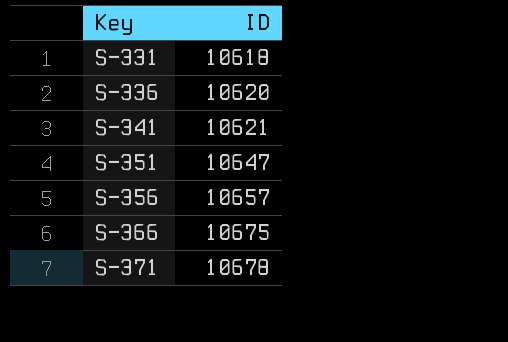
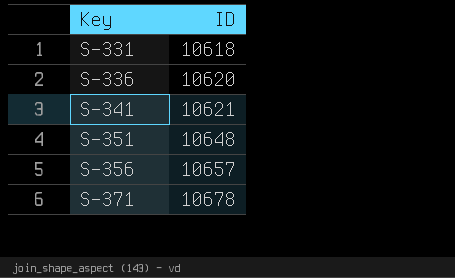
row S-366: 10675 -> none
S-351 | ID: 10647 -> 10648

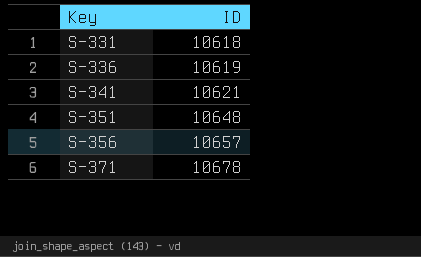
S-336 | ID: 10620 -> 10619

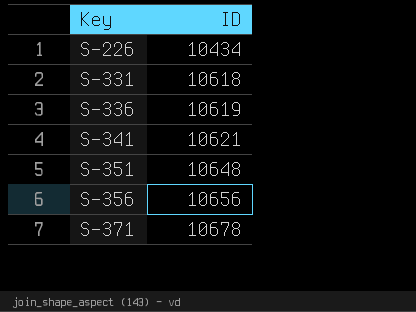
row S-226: none -> 10434
S-356 | ID: 10657 -> 10656

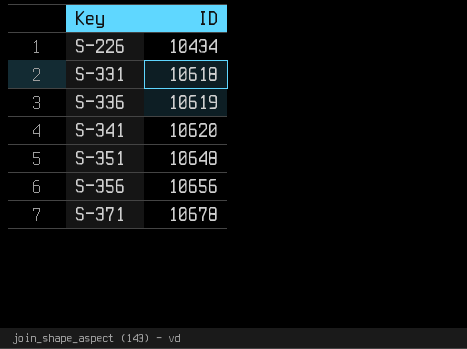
S-341 | ID: 10621 -> 10620

